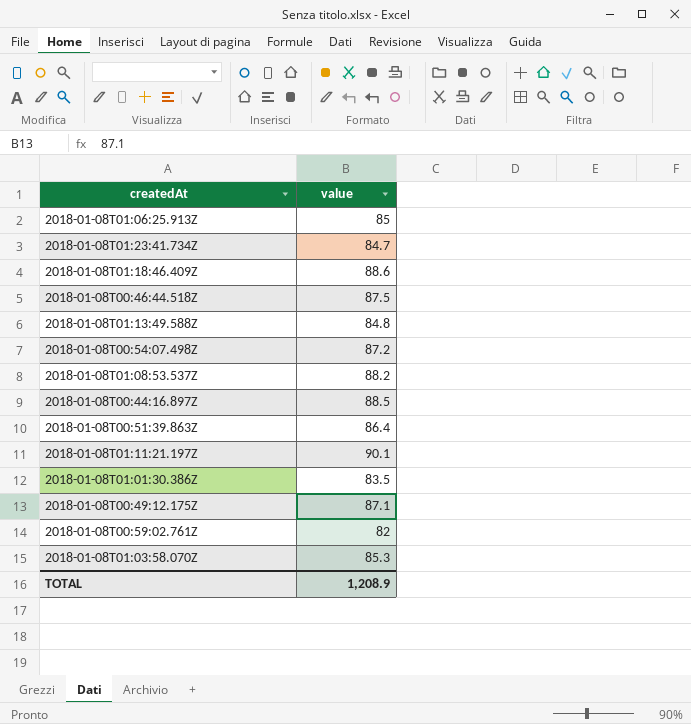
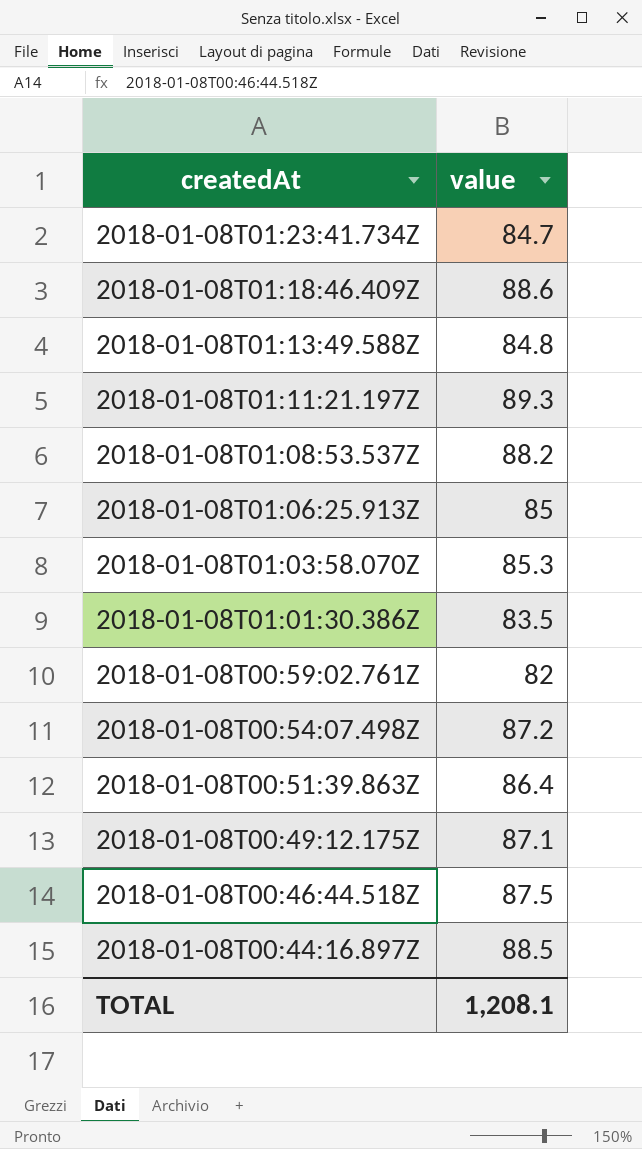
row order: none -> createdAt descending
2018-01-08T01:11:21.197Z | value: 90.1 -> 89.3
TOTAL | value: 1,208.9 -> 1,208.1

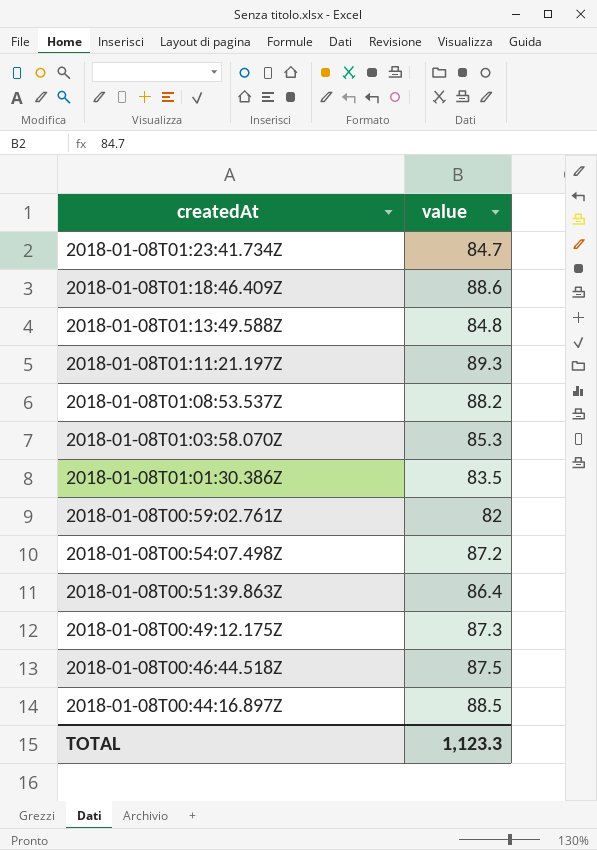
row 2018-01-08T01:06:25.913Z: 85 -> none
2018-01-08T00:49:12.175Z | value: 87.1 -> 87.3
TOTAL | value: 1,208.1 -> 1,123.3

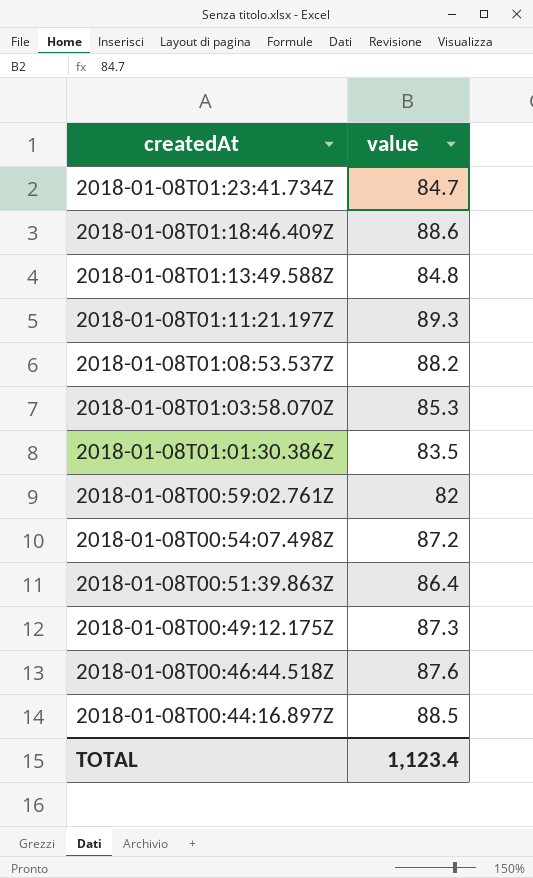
2018-01-08T00:46:44.518Z | value: 87.5 -> 87.6
TOTAL | value: 1,123.3 -> 1,123.4

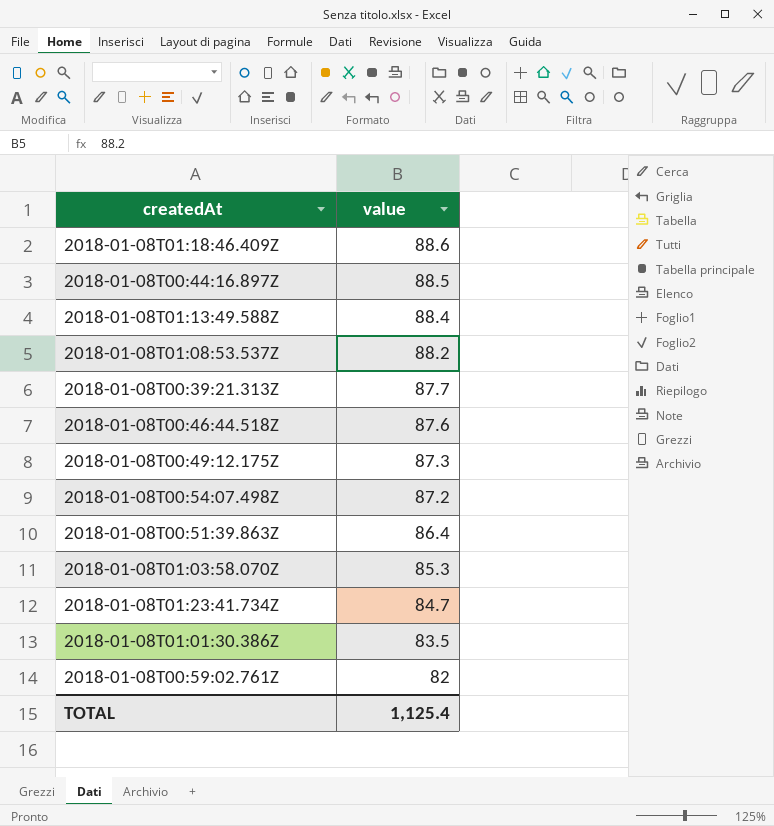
row order: createdAt descending -> value descending
row 2018-01-08T01:11:21.197Z: 89.3 -> none
2018-01-08T01:13:49.588Z | value: 84.8 -> 88.4
row 2018-01-08T00:39:21.313Z: none -> 87.7
TOTAL | value: 1,123.4 -> 1,125.4

